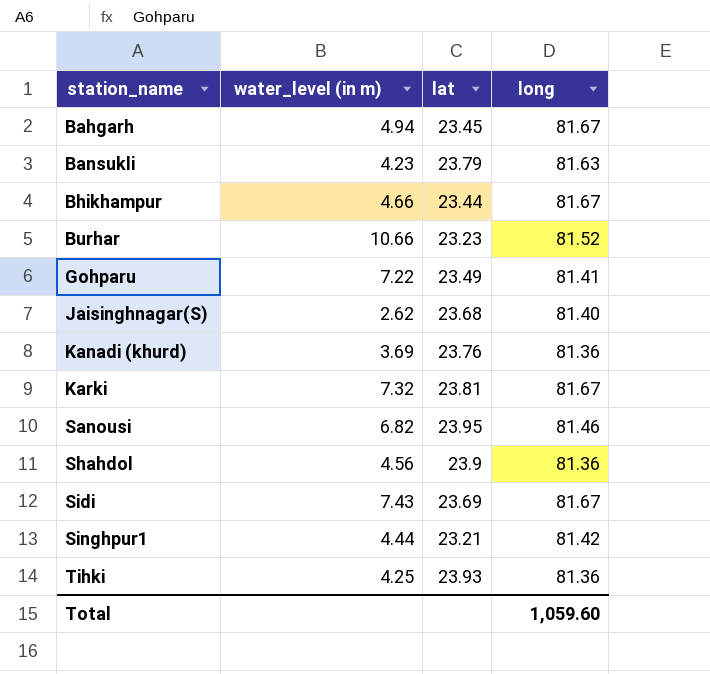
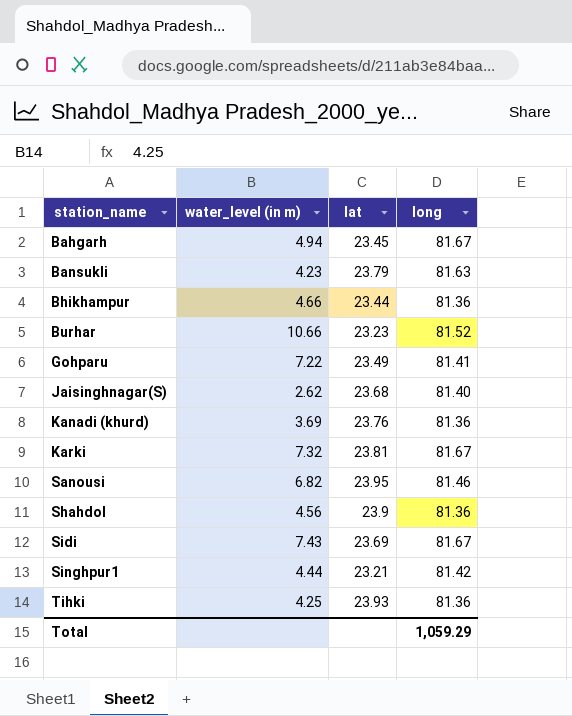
Bhikhampur | long: 81.67 -> 81.36
Total | long: 1,059.60 -> 1,059.29

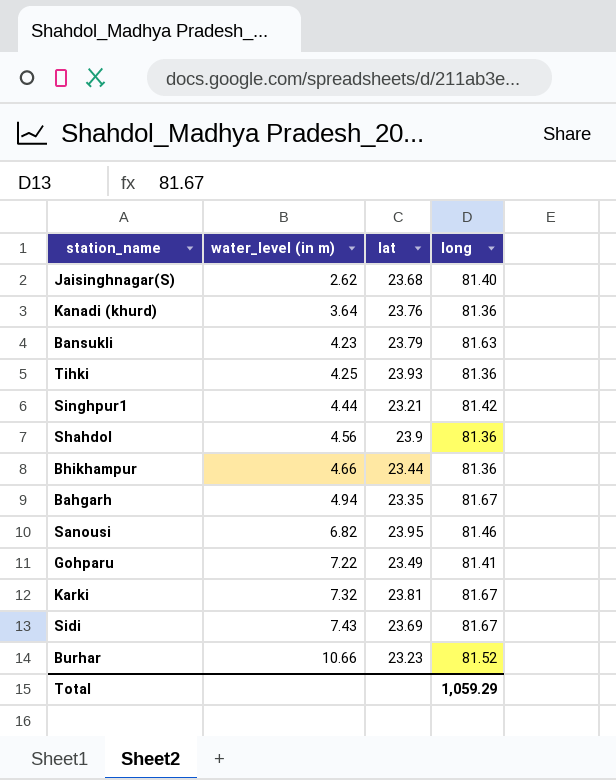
row order: station_name ascending -> water_level (in m) ascending
Kanadi (khurd) | water_level (in m): 3.69 -> 3.64
Bahgarh | lat: 23.45 -> 23.35

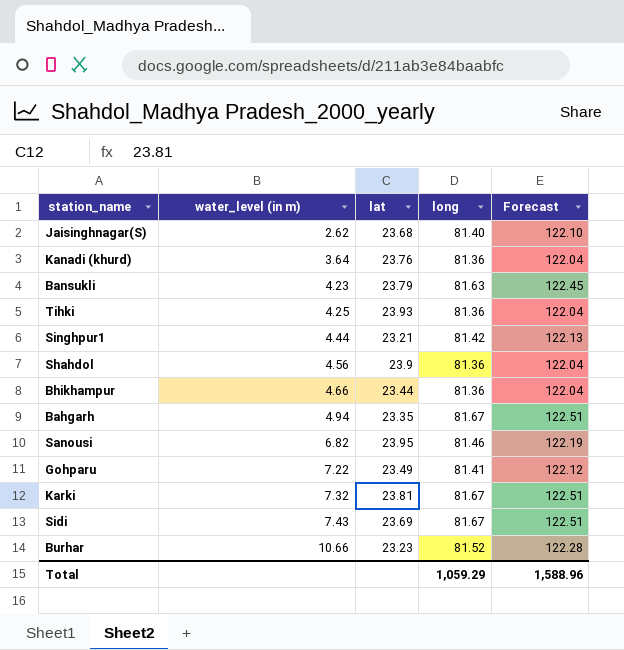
column Forecast | formula: none -> [long] * 1.5

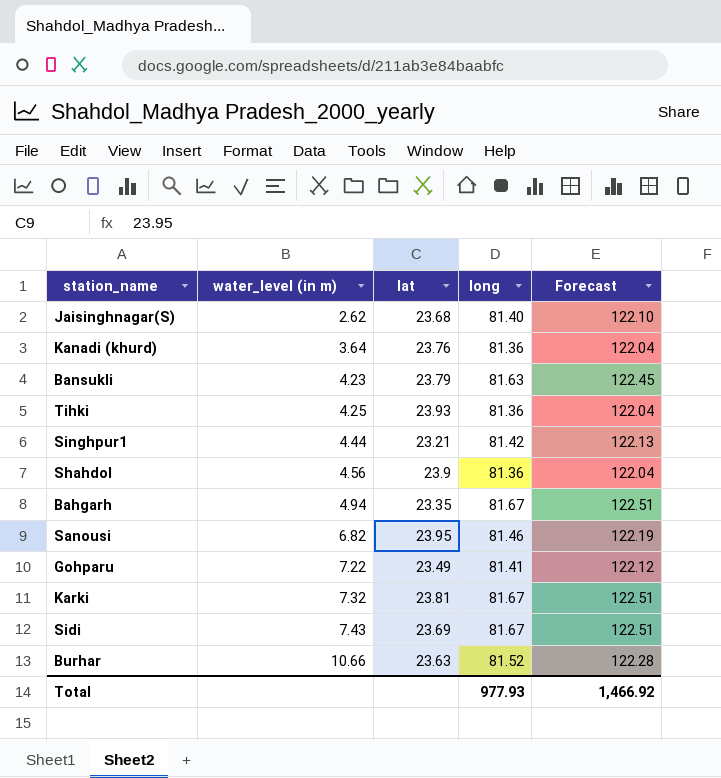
row Bhikhampur: 4.66 | 23.44 | 81.36 | 122.04 -> none
Burhar | lat: 23.23 -> 23.63
Total | long: 1,059.29 -> 977.93
Total | Forecast: 1,588.96 -> 1,466.92

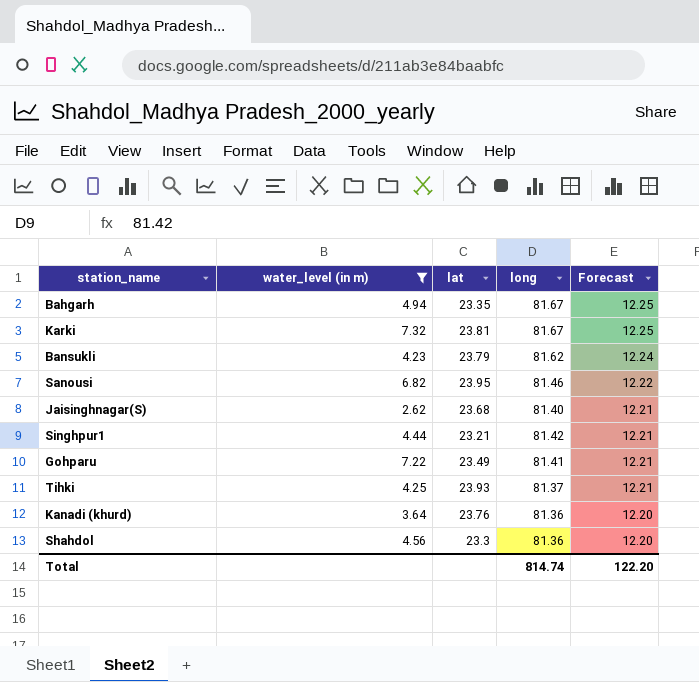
filter: none -> water_level (in m) <= 7.32
row order: water_level (in m) ascending -> Forecast descending
column Forecast | formula: [long] * 1.5 -> [long] * 0.15
Bansukli | long: 81.63 -> 81.62
Tihki | long: 81.36 -> 81.37
Shahdol | lat: 23.9 -> 23.3
Total | long: 977.93 -> 814.74
Total | Forecast: 1,466.92 -> 122.20

